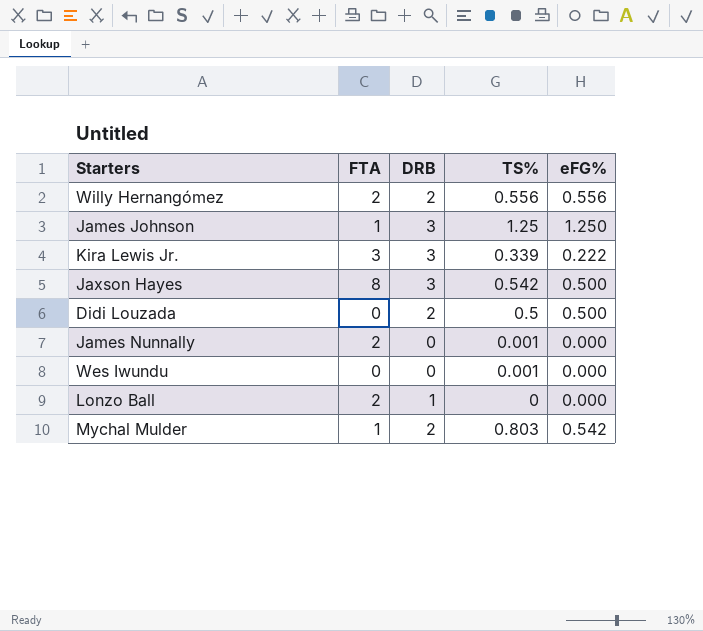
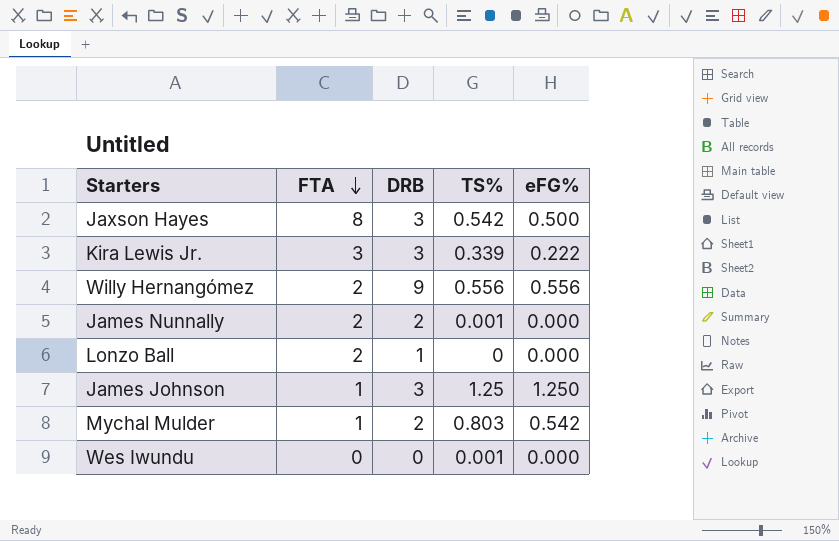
row order: none -> FTA descending
row Didi Louzada: 0 | 2 | 0.5 | 0.500 -> none
Willy Hernangómez | DRB: 2 -> 9
James Nunnally | DRB: 0 -> 2

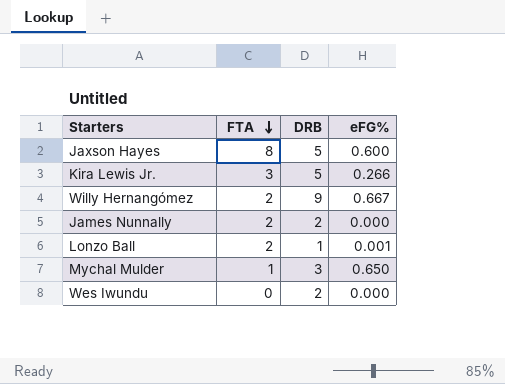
column TS% | position: 4 -> none
row James Johnson: 1 | 3 | 1.25 | 1.250 -> none
Jaxson Hayes | DRB: 3 -> 5
Jaxson Hayes | eFG%: 0.500 -> 0.600
Kira Lewis Jr. | DRB: 3 -> 5
Kira Lewis Jr. | eFG%: 0.222 -> 0.266
Willy Hernangómez | eFG%: 0.556 -> 0.667
Lonzo Ball | eFG%: 0.000 -> 0.001
Mychal Mulder | DRB: 2 -> 3
Mychal Mulder | eFG%: 0.542 -> 0.650
Wes Iwundu | DRB: 0 -> 2

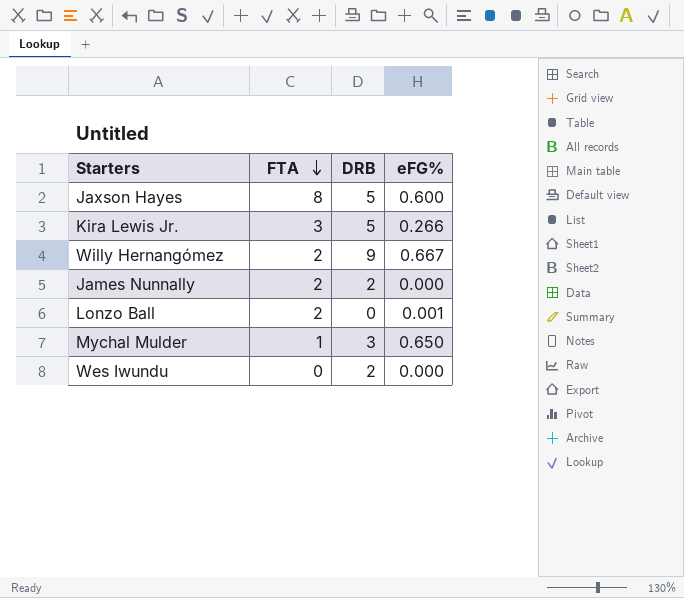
Lonzo Ball | DRB: 1 -> 0

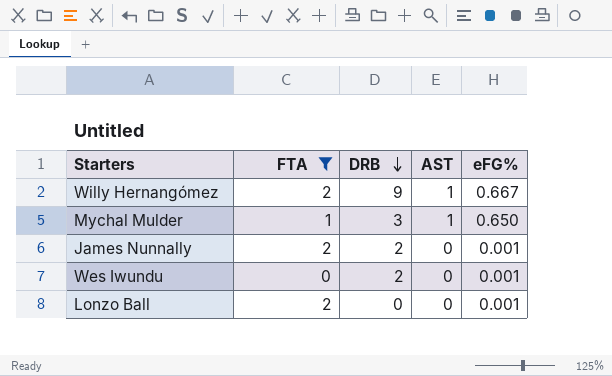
filter: none -> FTA <= 2
row order: FTA descending -> DRB descending
column AST | position: none -> 4
James Nunnally | eFG%: 0.000 -> 0.001
Wes Iwundu | eFG%: 0.000 -> 0.001

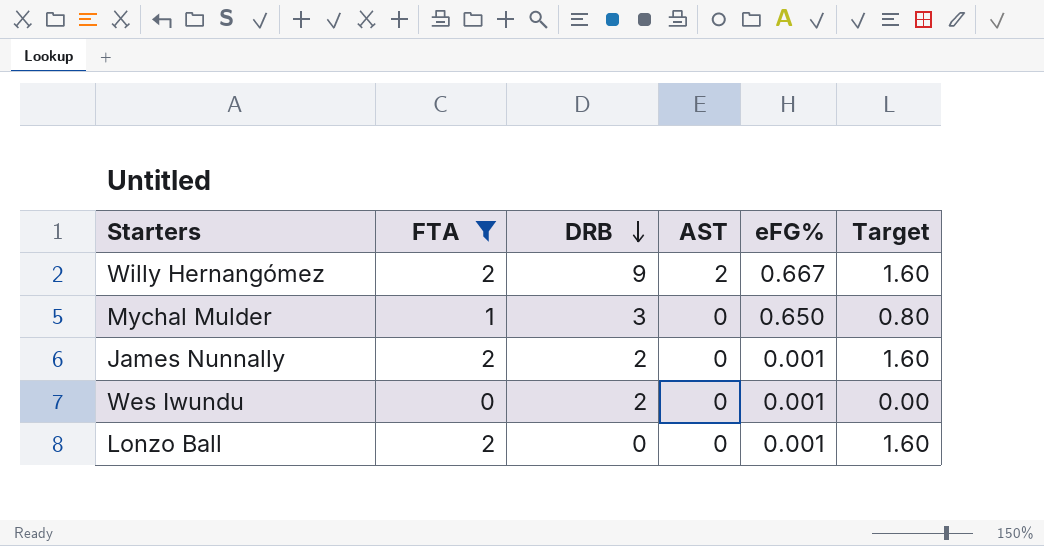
column Target | formula: none -> [FTA] * 0.8
Willy Hernangómez | AST: 1 -> 2
Mychal Mulder | AST: 1 -> 0

